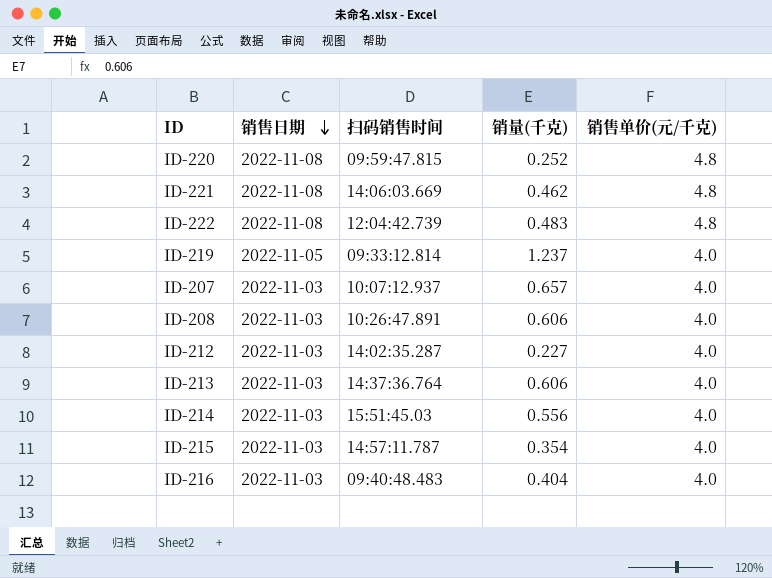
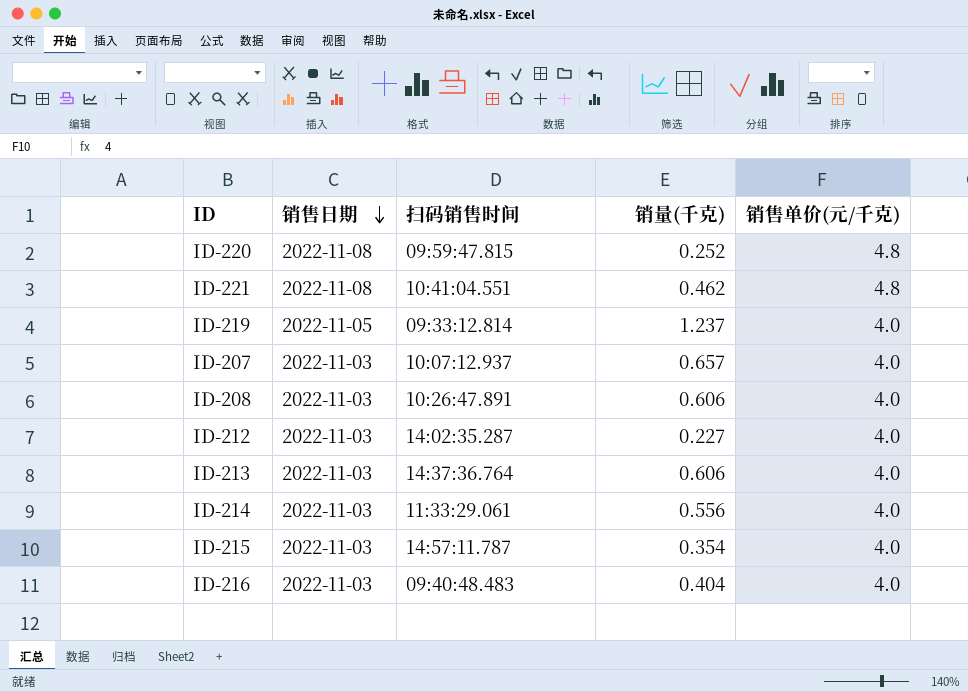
row ID-222: 2022-11-08 | 12:04:42.739 | 0.483 | 4.8 -> none
ID-221 | 扫码销售时间: 14:06:03.669 -> 10:41:04.551
ID-214 | 扫码销售时间: 15:51:45.03 -> 11:33:29.061

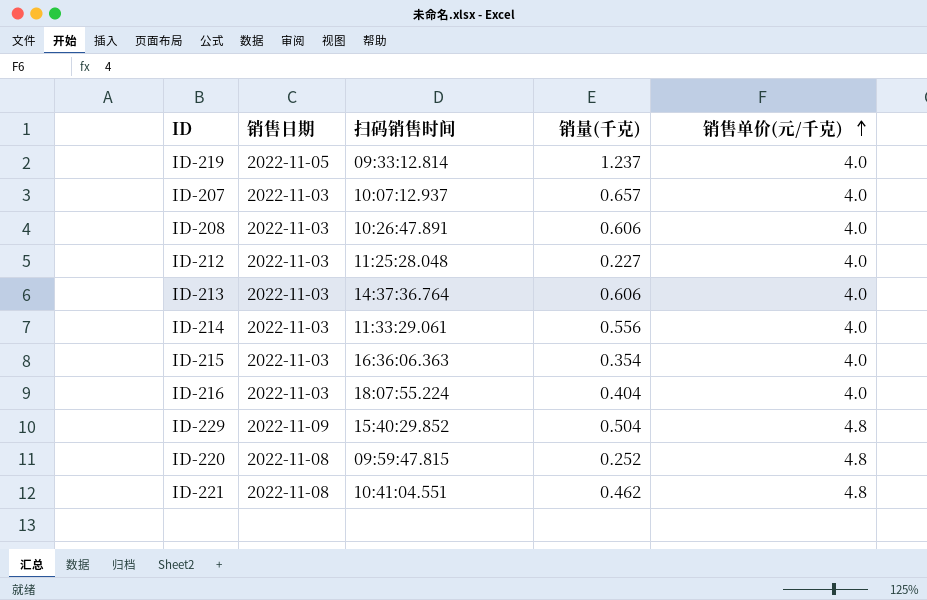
row order: 销售日期 descending -> 销售单价(元/千克) ascending
ID-212 | 扫码销售时间: 14:02:35.287 -> 11:25:28.048
ID-215 | 扫码销售时间: 14:57:11.787 -> 16:36:06.363
ID-216 | 扫码销售时间: 09:40:48.483 -> 18:07:55.224
row ID-229: none -> 2022-11-09 | 15:40:29.852 | 0.504 | 4.8

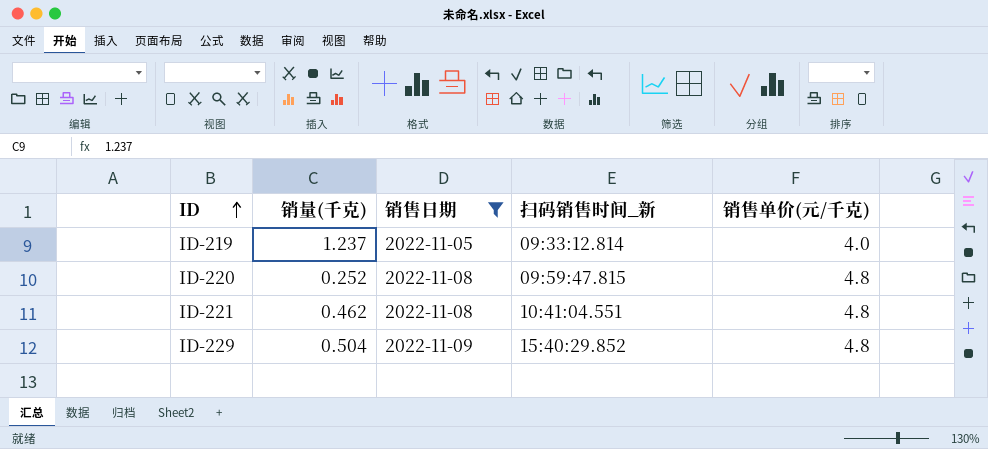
filter: none -> 销售日期 != 2022-11-03
row order: 销售单价(元/千克) ascending -> ID ascending
column 销量(千克) | position: 4 -> 2
column name: 扫码销售时间 -> 扫码销售时间_新

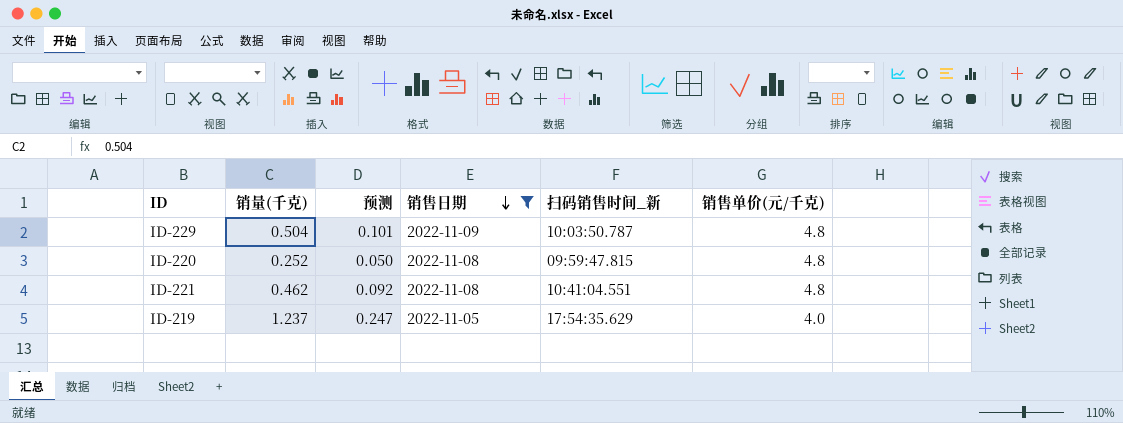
row order: ID ascending -> 销售日期 descending
column 预测 | formula: none -> [销量(千克)] * 0.2
ID-229 | 扫码销售时间_新: 15:40:29.852 -> 10:03:50.787
ID-219 | 扫码销售时间_新: 09:33:12.814 -> 17:54:35.629

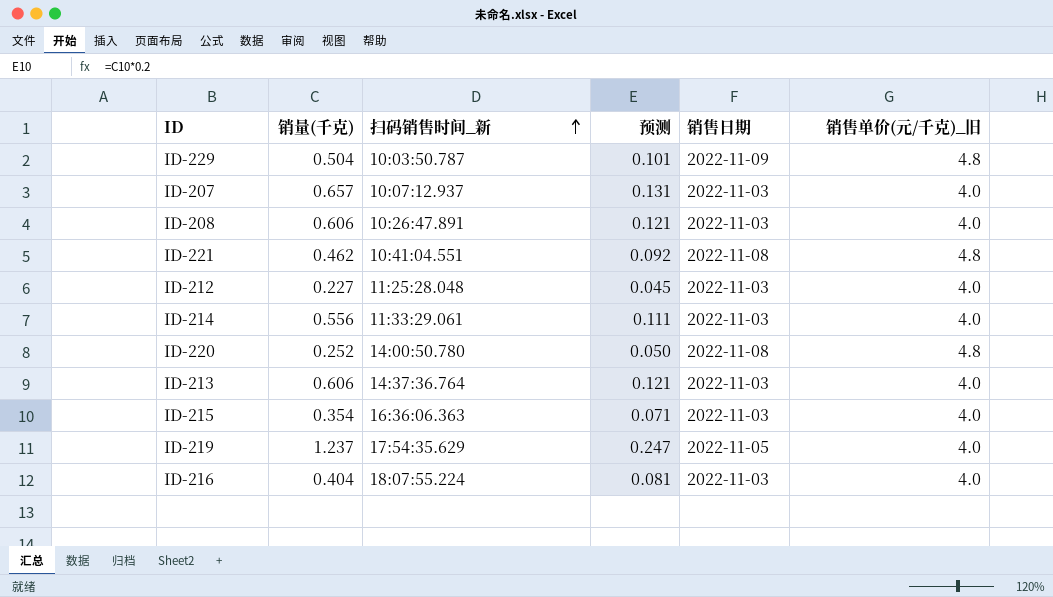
filter: 销售日期 != 2022-11-03 -> none
row order: 销售日期 descending -> 扫码销售时间_新 ascending
column 扫码销售时间_新 | position: 5 -> 3
column name: 销售单价(元/千克) -> 销售单价(元/千克)_旧
ID-220 | 扫码销售时间_新: 09:59:47.815 -> 14:00:50.780

